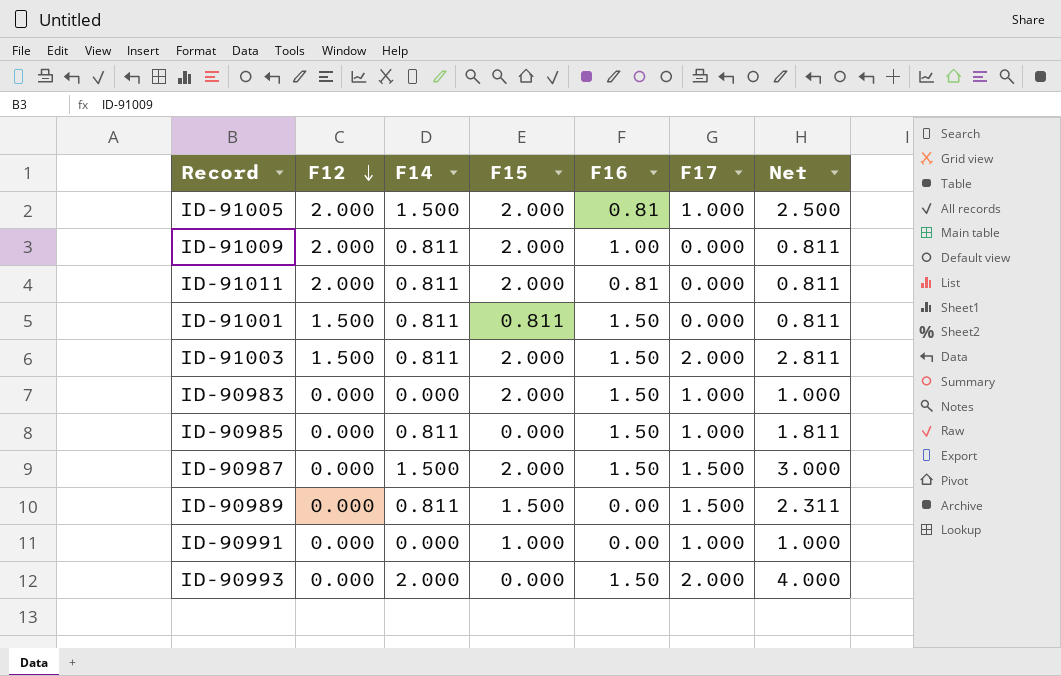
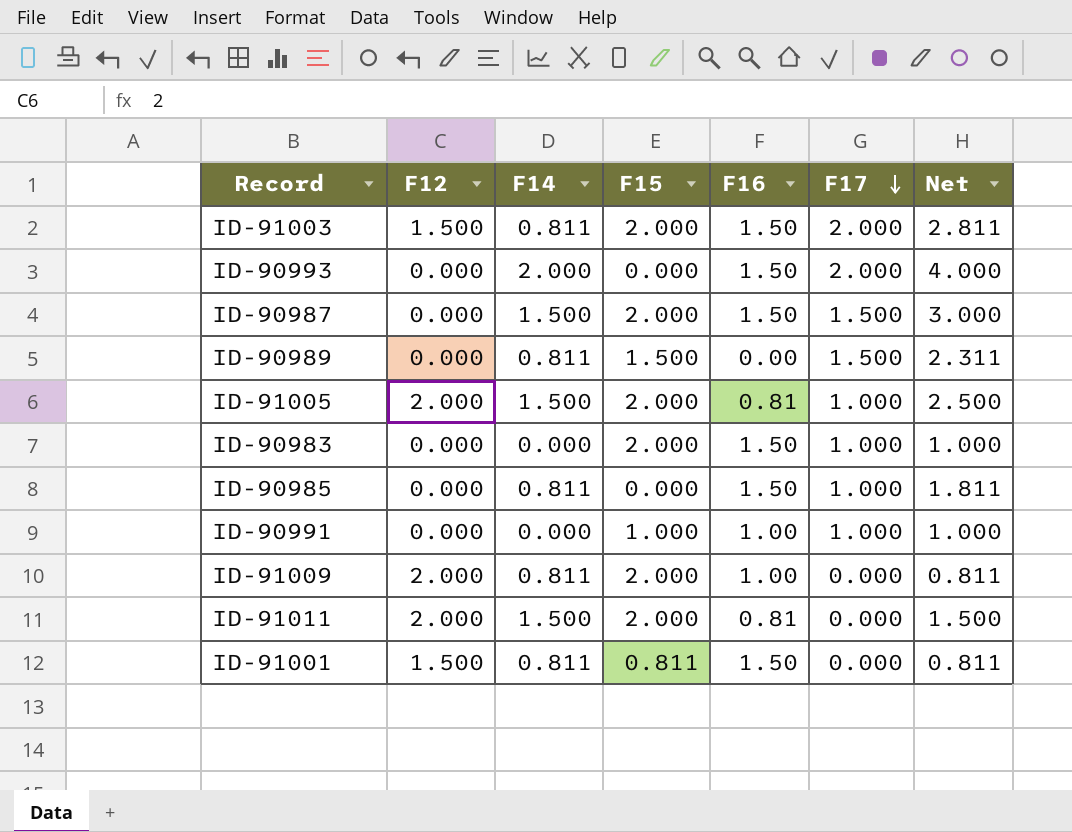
row order: F12 descending -> F17 descending
ID-90991 | F16: 0.00 -> 1.00
ID-91011 | F14: 0.811 -> 1.500
ID-91011 | Net: 0.811 -> 1.500

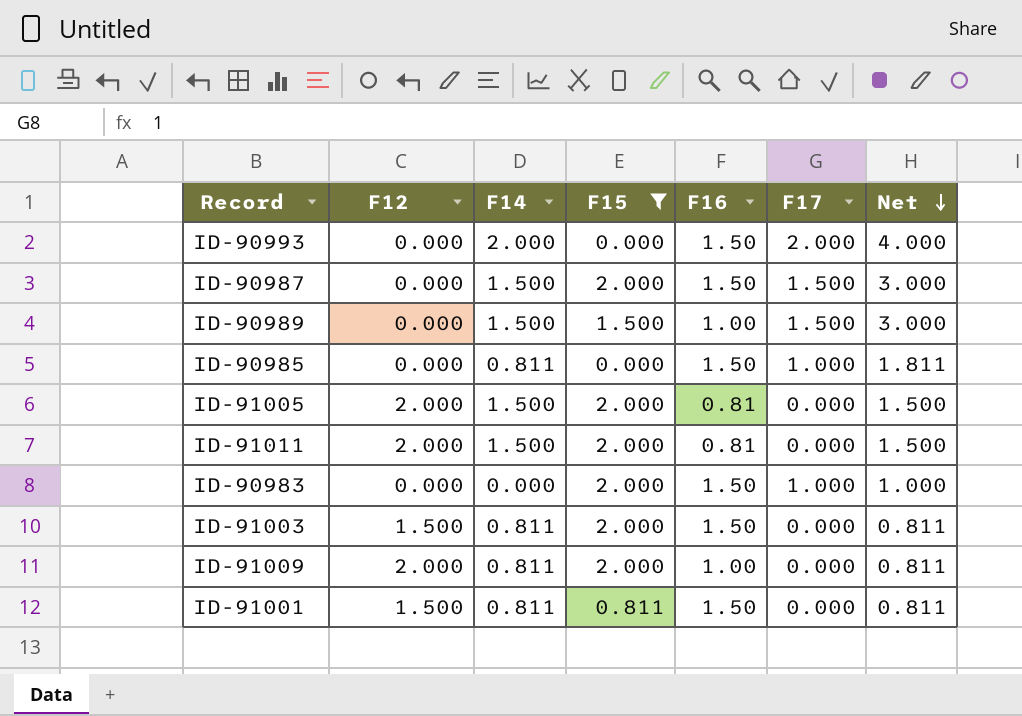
filter: none -> F15 != 1.000
row order: F17 descending -> Net descending
ID-90989 | F14: 0.811 -> 1.500
ID-90989 | F16: 0.00 -> 1.00
ID-90989 | Net: 2.311 -> 3.000
ID-91005 | F17: 1.000 -> 0.000
ID-91005 | Net: 2.500 -> 1.500
ID-91003 | F17: 2.000 -> 0.000
ID-91003 | Net: 2.811 -> 0.811

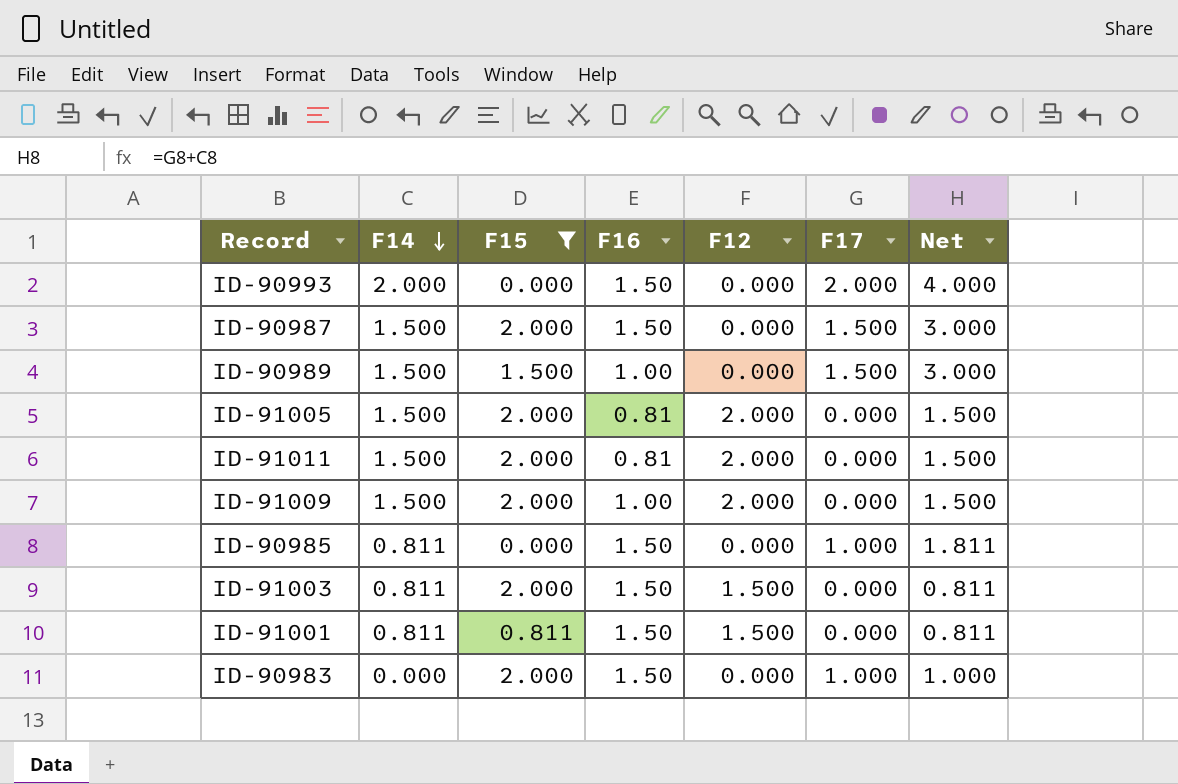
row order: Net descending -> F14 descending
column F12 | position: 2 -> 5
ID-91009 | F14: 0.811 -> 1.500
ID-91009 | Net: 0.811 -> 1.500

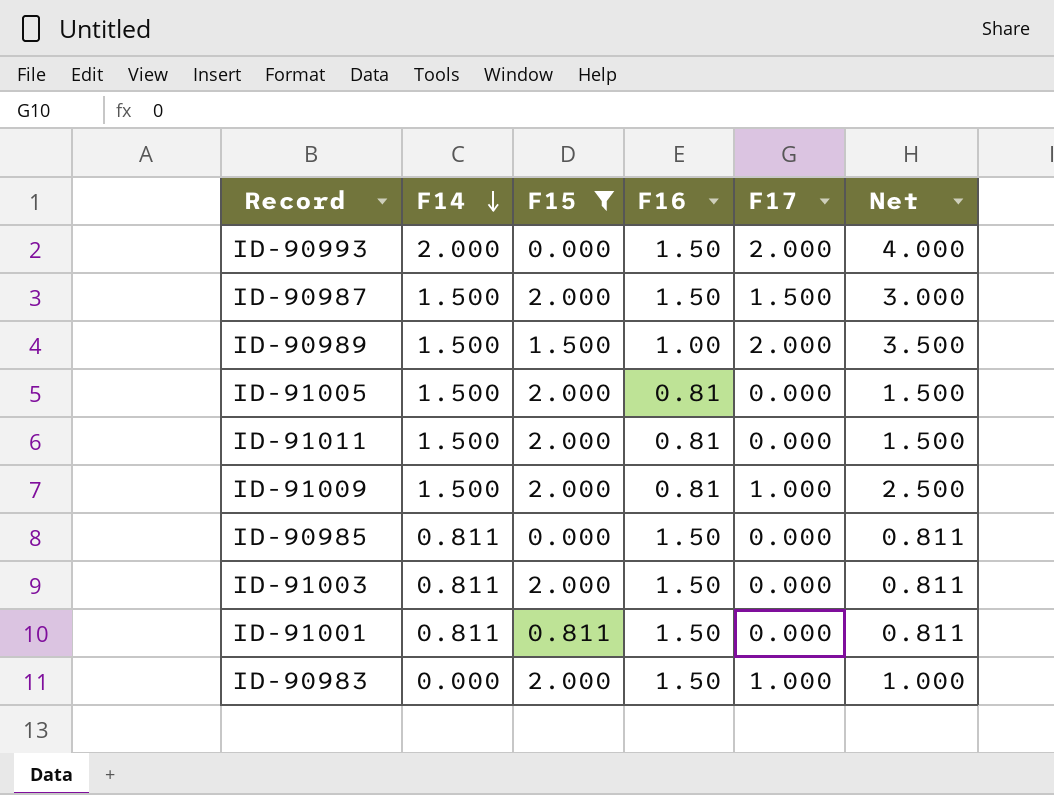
column F12 | position: 5 -> none
ID-90989 | F17: 1.500 -> 2.000
ID-90989 | Net: 3.000 -> 3.500
ID-91009 | F16: 1.00 -> 0.81
ID-91009 | F17: 0.000 -> 1.000
ID-91009 | Net: 1.500 -> 2.500
ID-90985 | F17: 1.000 -> 0.000
ID-90985 | Net: 1.811 -> 0.811

